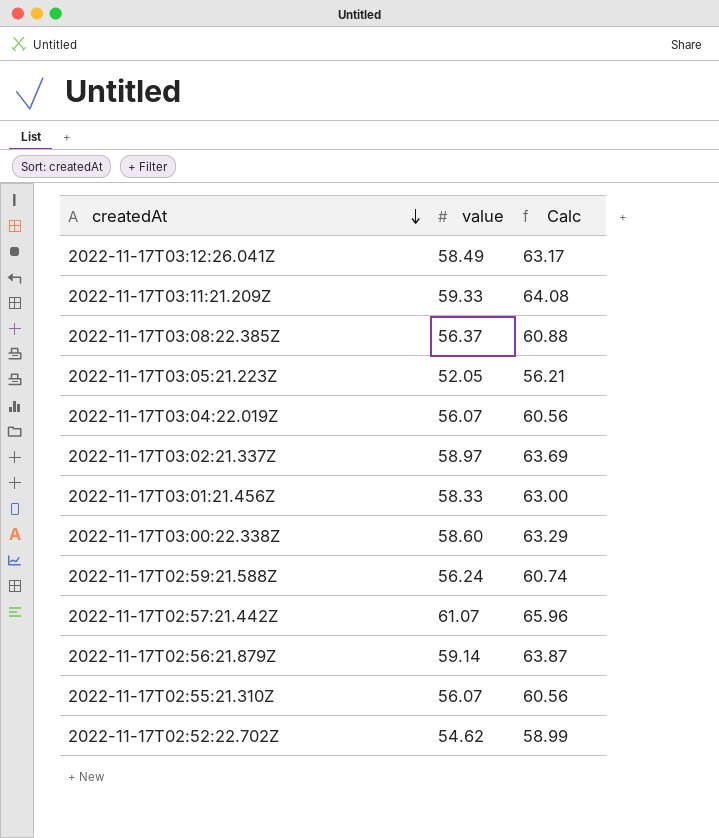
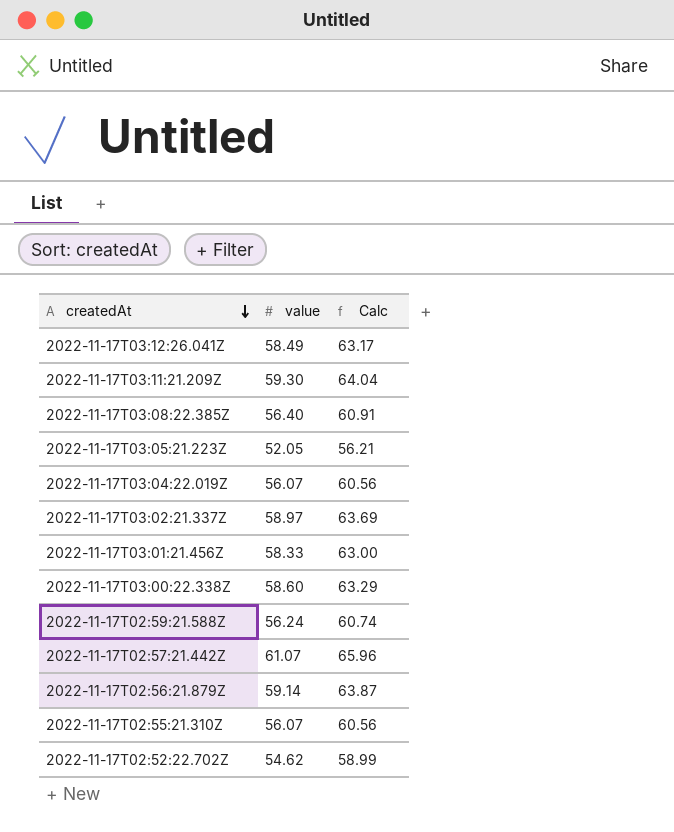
2022-11-17T03:11:21.209Z | value: 59.33 -> 59.30
2022-11-17T03:11:21.209Z | Calc: 64.08 -> 64.04
2022-11-17T03:08:22.385Z | value: 56.37 -> 56.40
2022-11-17T03:08:22.385Z | Calc: 60.88 -> 60.91

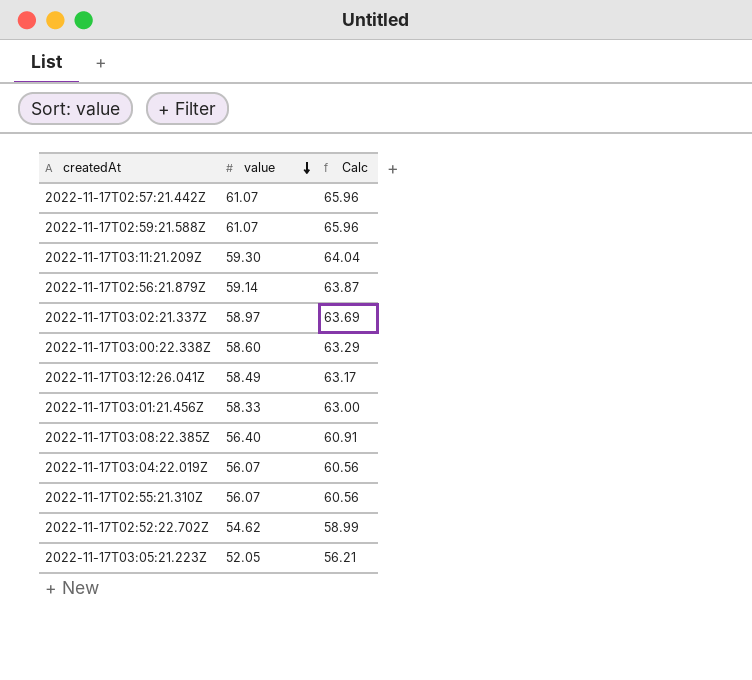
row order: createdAt descending -> value descending
2022-11-17T02:59:21.588Z | value: 56.24 -> 61.07
2022-11-17T02:59:21.588Z | Calc: 60.74 -> 65.96

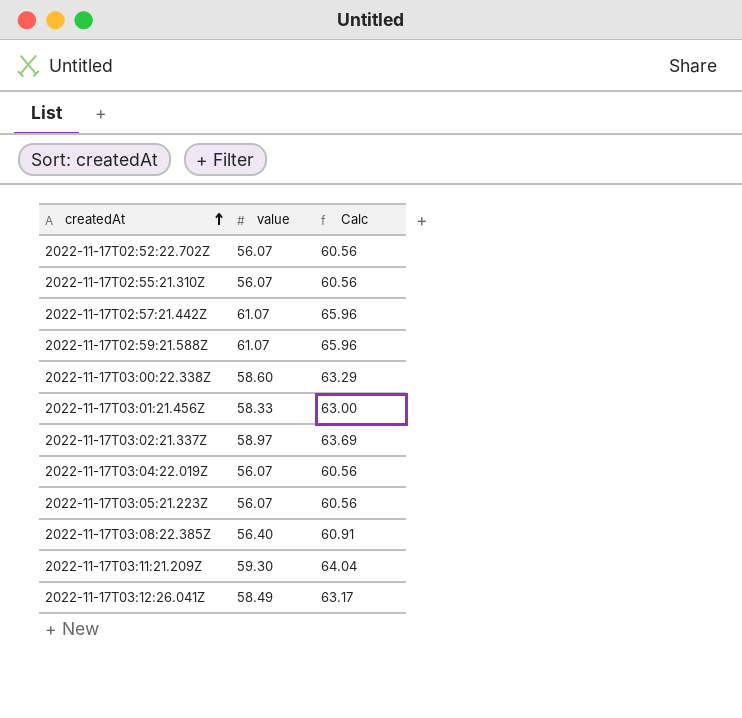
row order: value descending -> createdAt ascending
row 2022-11-17T02:56:21.879Z: 59.14 | 63.87 -> none
2022-11-17T02:52:22.702Z | value: 54.62 -> 56.07
2022-11-17T02:52:22.702Z | Calc: 58.99 -> 60.56
2022-11-17T03:05:21.223Z | value: 52.05 -> 56.07
2022-11-17T03:05:21.223Z | Calc: 56.21 -> 60.56

